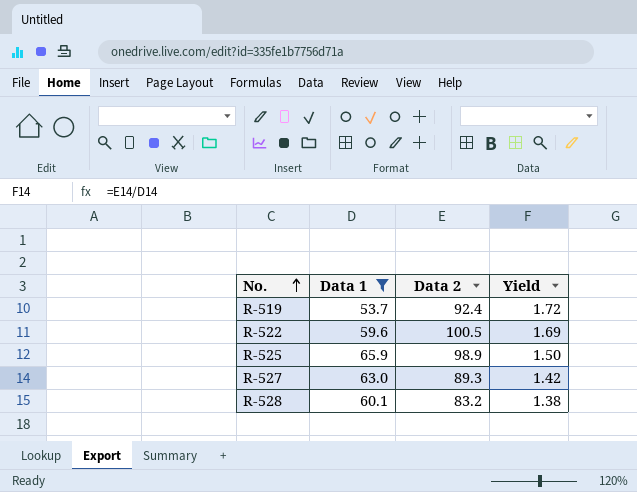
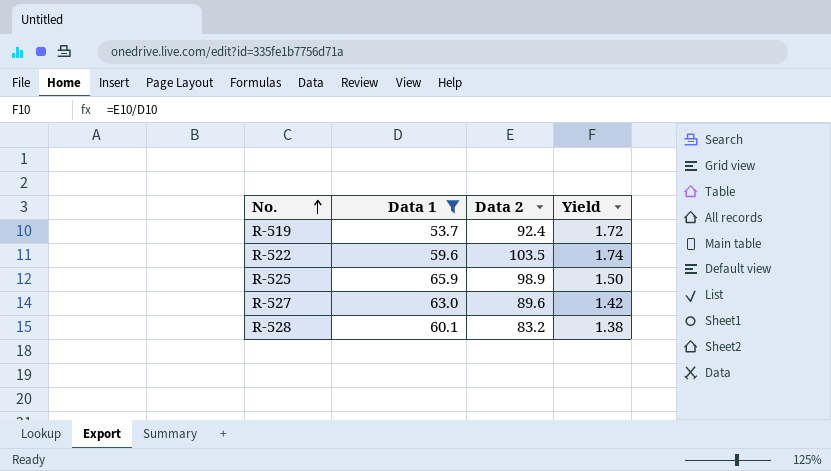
R-522 | Data 2: 100.5 -> 103.5
R-522 | Yield: 1.69 -> 1.74
R-527 | Data 2: 89.3 -> 89.6

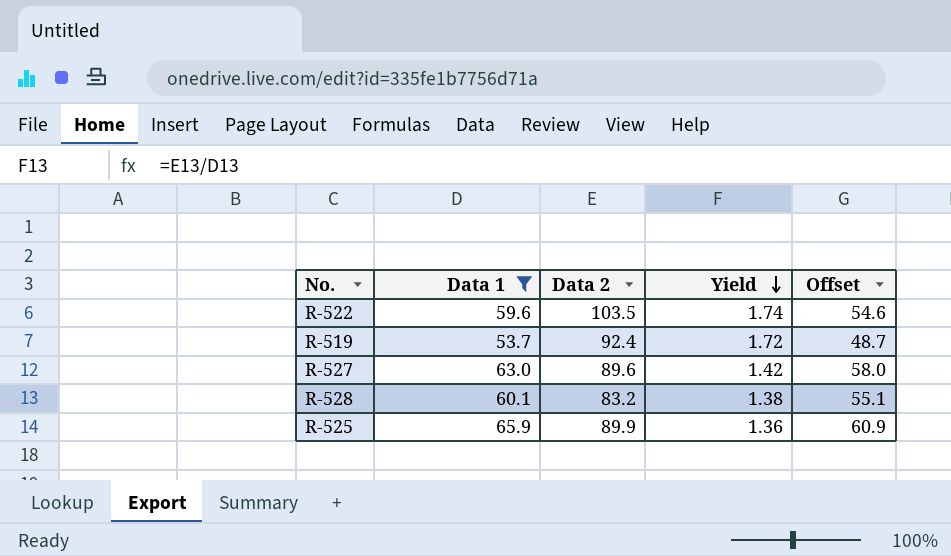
row order: No. ascending -> Yield descending
column Offset | formula: none -> [Data 1] - 5
R-525 | Data 2: 98.9 -> 89.9
R-525 | Yield: 1.50 -> 1.36

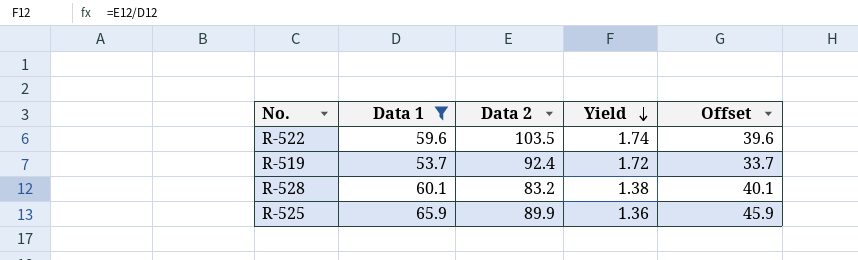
column Offset | formula: [Data 1] - 5 -> [Data 1] - 20
row R-527: 63.0 | 89.6 | 1.42 | 58.0 -> none

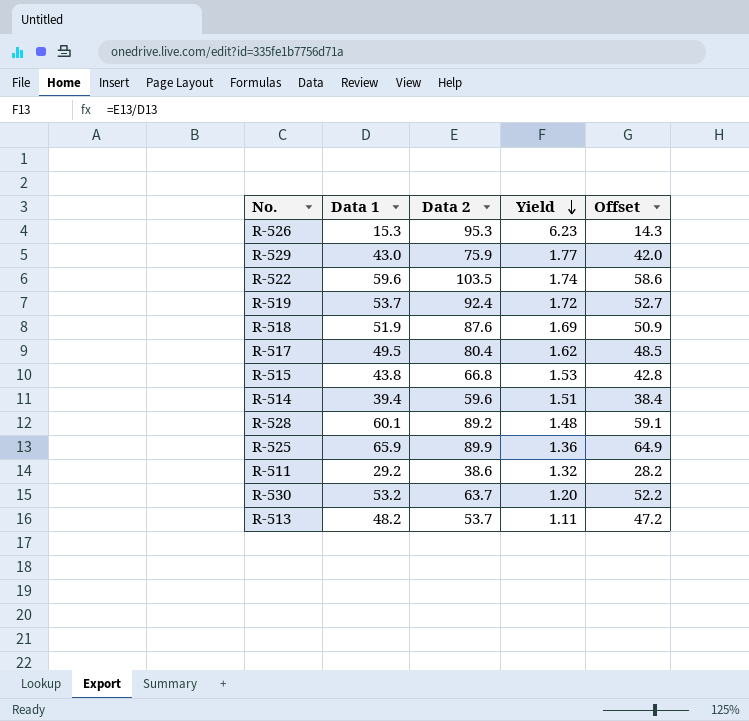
filter: Data 1 >= 53.7 -> none
column Offset | formula: [Data 1] - 20 -> [Data 1] - 1
R-528 | Data 2: 83.2 -> 89.2
R-528 | Yield: 1.38 -> 1.48

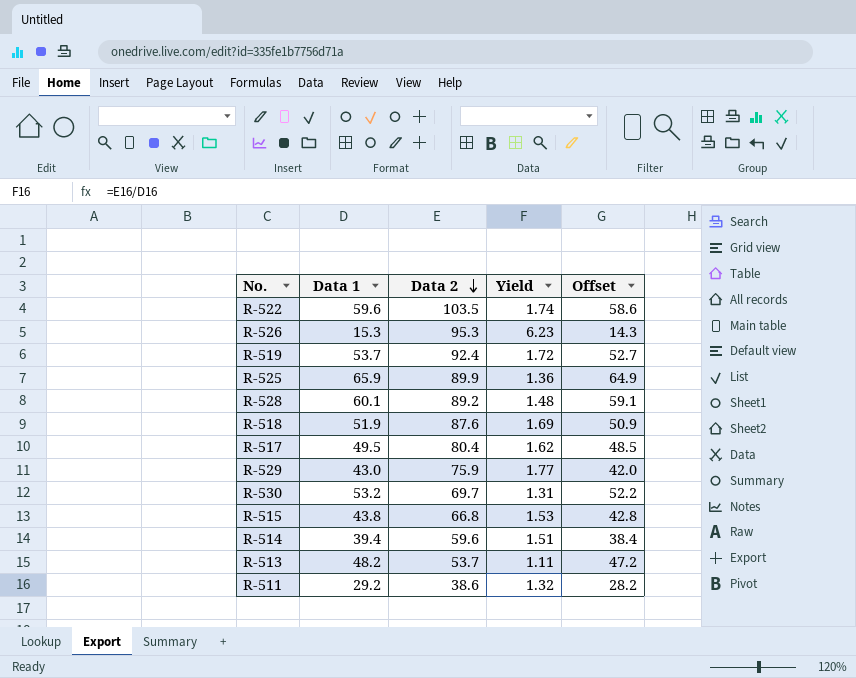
row order: Yield descending -> Data 2 descending
R-530 | Data 2: 63.7 -> 69.7
R-530 | Yield: 1.20 -> 1.31

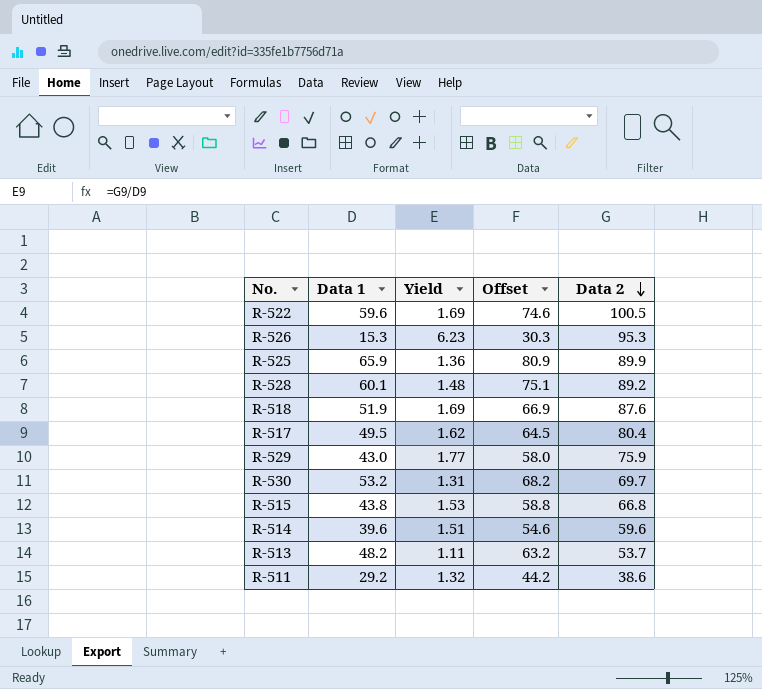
column Offset | formula: [Data 1] - 1 -> [Data 1] + 15
column Data 2 | position: 3 -> 5
row R-519: 53.7 | 92.4 | 1.72 | 52.7 -> none
R-522 | Yield: 1.74 -> 1.69
R-522 | Data 2: 103.5 -> 100.5
R-514 | Data 1: 39.4 -> 39.6

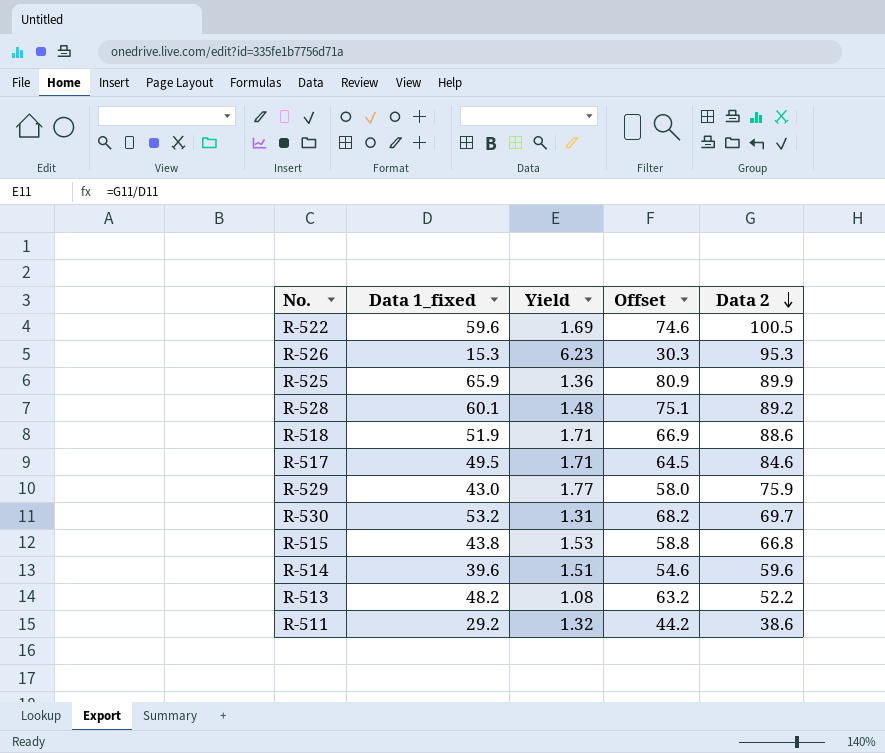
column name: Data 1 -> Data 1_fixed
R-518 | Yield: 1.69 -> 1.71
R-518 | Data 2: 87.6 -> 88.6
R-517 | Yield: 1.62 -> 1.71
R-517 | Data 2: 80.4 -> 84.6
R-513 | Yield: 1.11 -> 1.08
R-513 | Data 2: 53.7 -> 52.2

